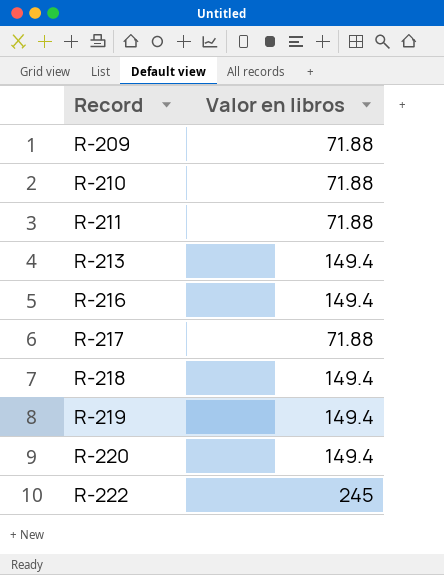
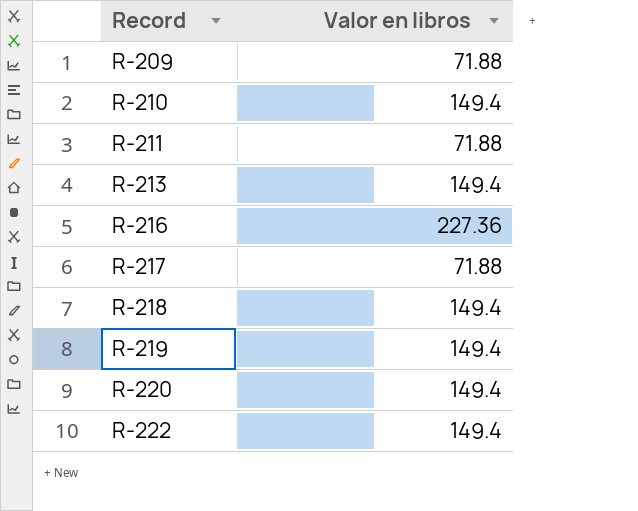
R-210 | Valor en libros: 71.88 -> 149.4
R-216 | Valor en libros: 149.4 -> 227.36
R-222 | Valor en libros: 245 -> 149.4

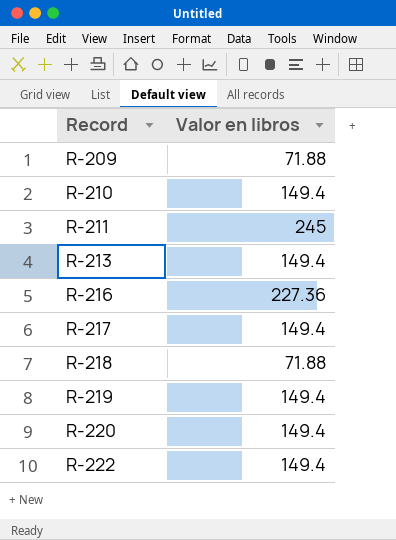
R-211 | Valor en libros: 71.88 -> 245
R-217 | Valor en libros: 71.88 -> 149.4
R-218 | Valor en libros: 149.4 -> 71.88

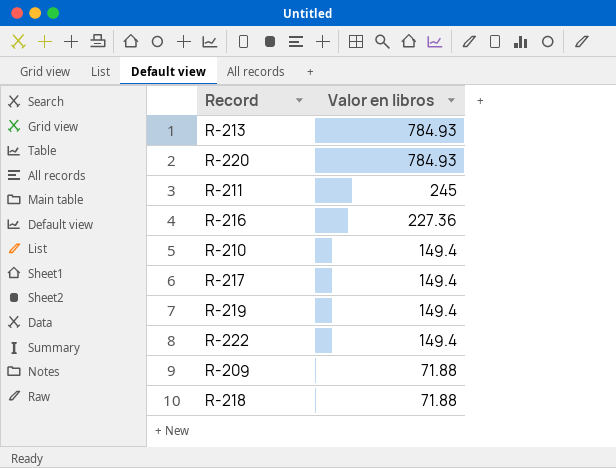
row order: Record ascending -> Valor en libros descending
R-213 | Valor en libros: 149.4 -> 784.93
R-220 | Valor en libros: 149.4 -> 784.93

